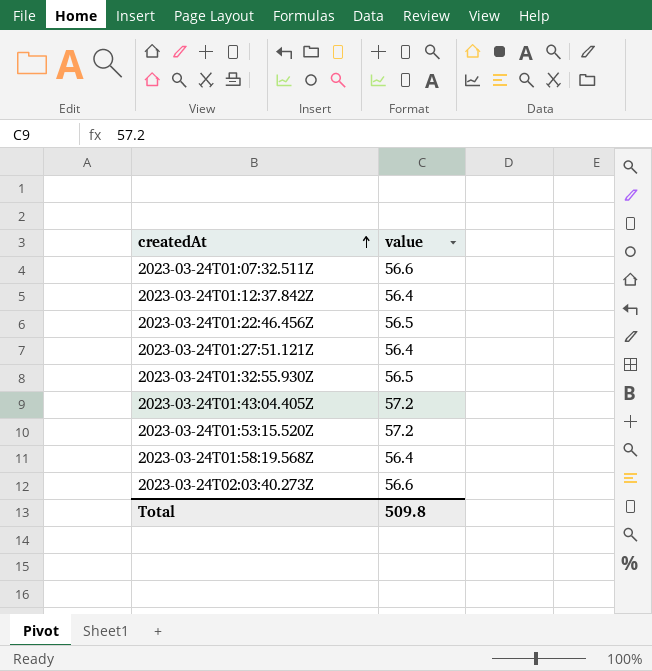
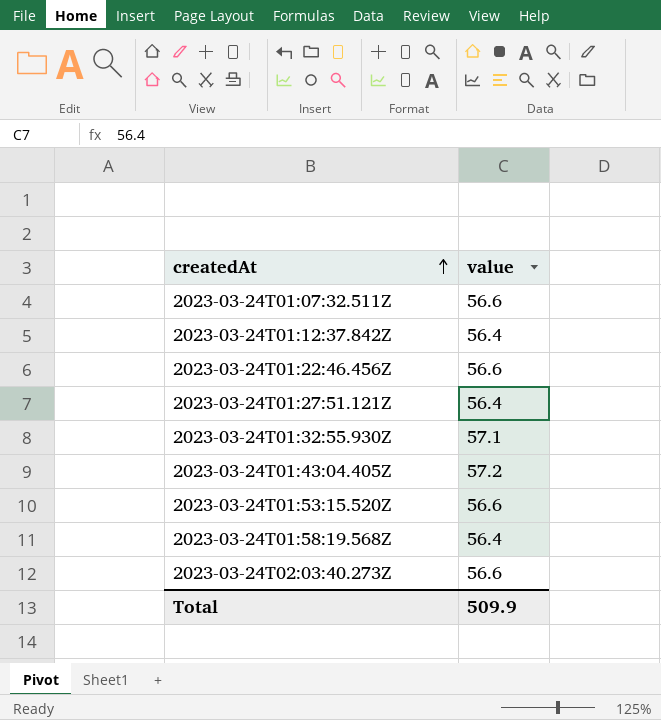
2023-03-24T01:22:46.456Z | value: 56.5 -> 56.6
2023-03-24T01:32:55.930Z | value: 56.5 -> 57.1
2023-03-24T01:53:15.520Z | value: 57.2 -> 56.6
Total | value: 509.8 -> 509.9

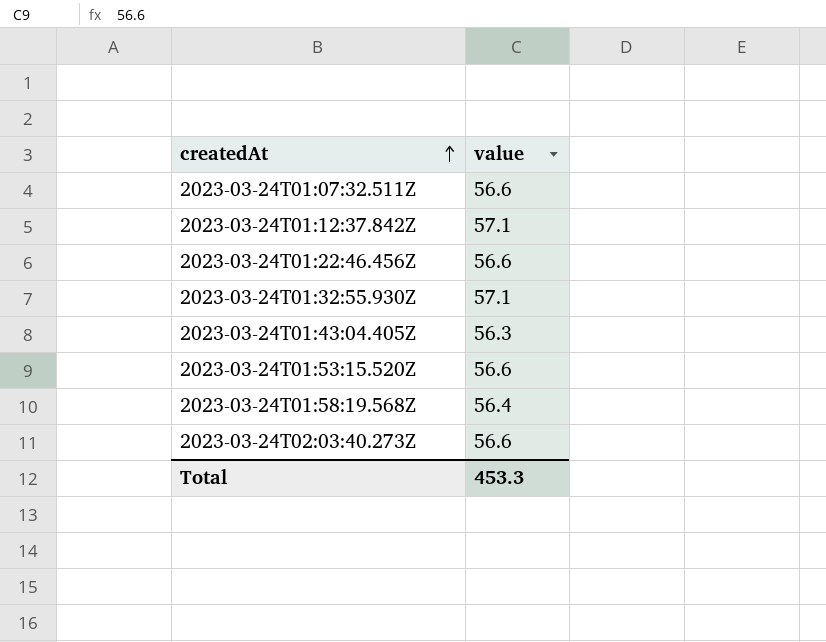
row 2023-03-24T01:27:51.121Z: 56.4 -> none
2023-03-24T01:12:37.842Z | value: 56.4 -> 57.1
2023-03-24T01:43:04.405Z | value: 57.2 -> 56.3
Total | value: 509.9 -> 453.3

